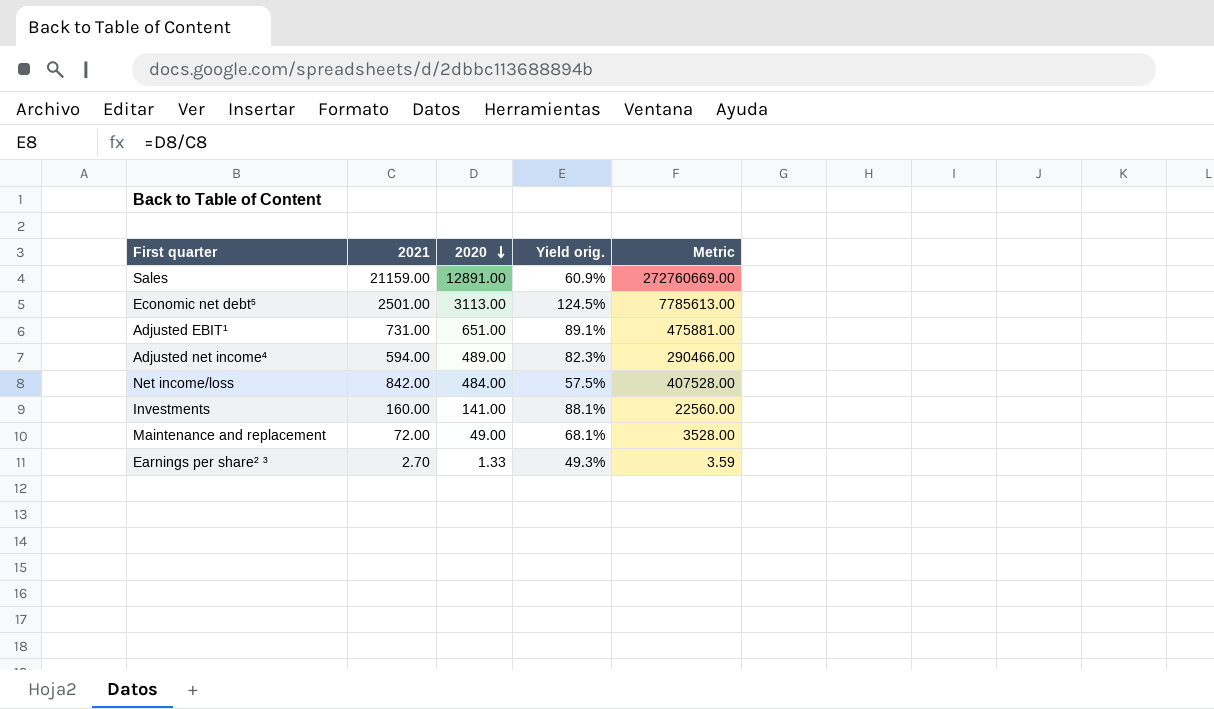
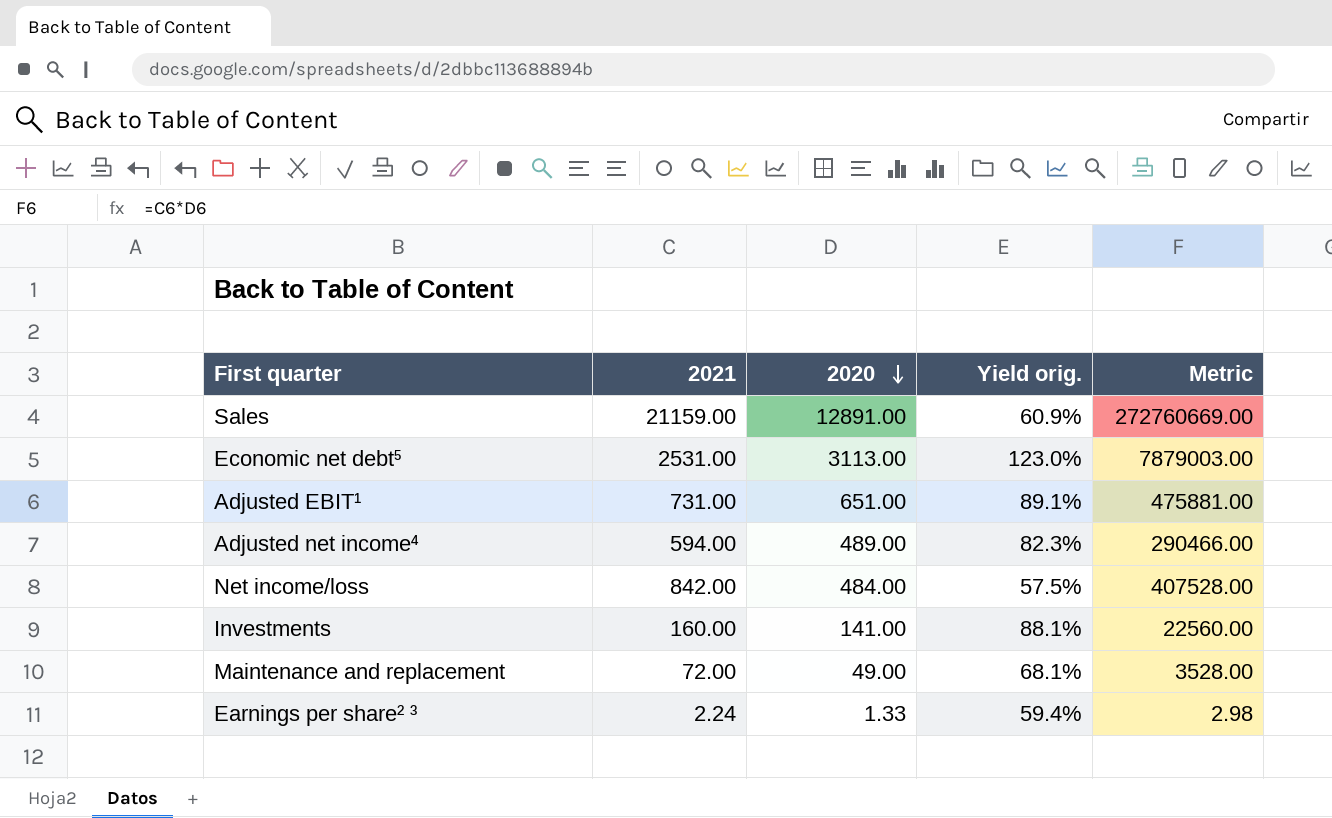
Economic net debt⁵ | 2021: 2501.00 -> 2531.00
Economic net debt⁵ | Yield orig.: 124.5% -> 123.0%
Economic net debt⁵ | Metric: 7785613.00 -> 7879003.00
Earnings per share² ³ | 2021: 2.70 -> 2.24
Earnings per share² ³ | Yield orig.: 49.3% -> 59.4%
Earnings per share² ³ | Metric: 3.59 -> 2.98

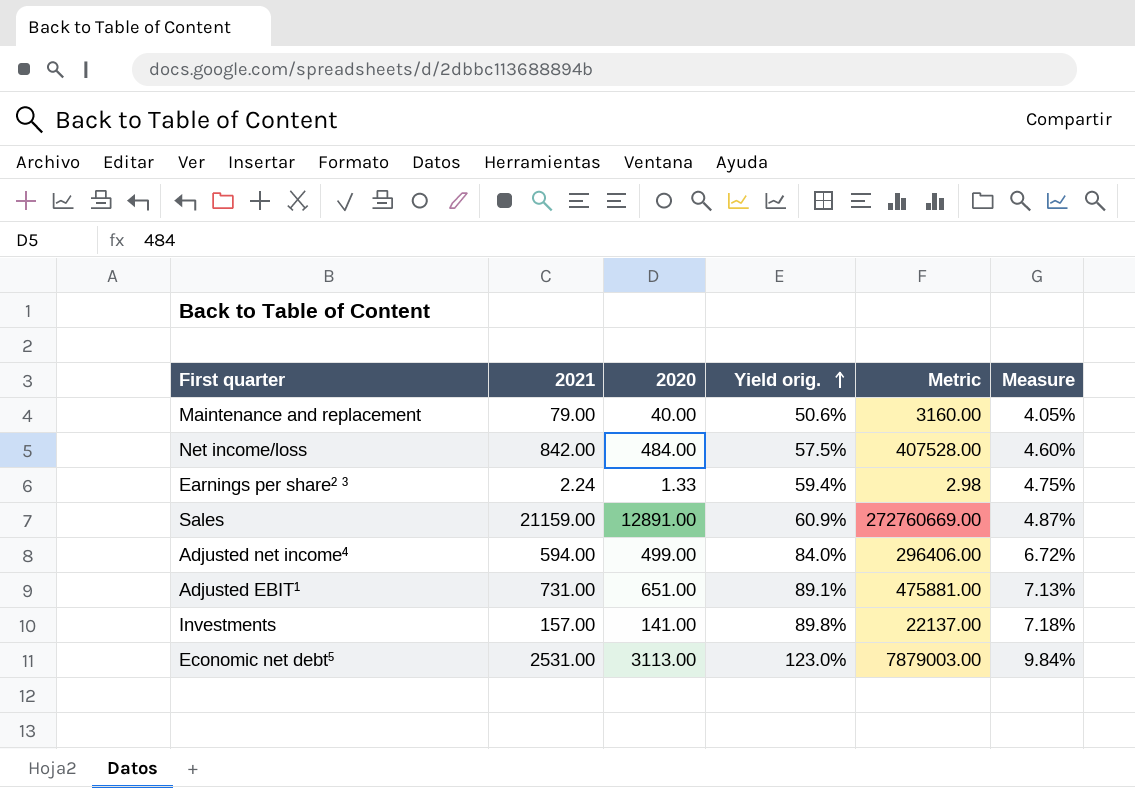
row order: 2020 descending -> Yield orig. ascending
column Measure | formula: none -> [Yield orig.] * 0.08
Maintenance and replacement | 2021: 72.00 -> 79.00
Maintenance and replacement | 2020: 49.00 -> 40.00
Maintenance and replacement | Yield orig.: 68.1% -> 50.6%
Maintenance and replacement | Metric: 3528.00 -> 3160.00
Adjusted net income⁴ | 2020: 489.00 -> 499.00
Adjusted net income⁴ | Yield orig.: 82.3% -> 84.0%
Adjusted net income⁴ | Metric: 290466.00 -> 296406.00
Investments | 2021: 160.00 -> 157.00
Investments | Yield orig.: 88.1% -> 89.8%
Investments | Metric: 22560.00 -> 22137.00

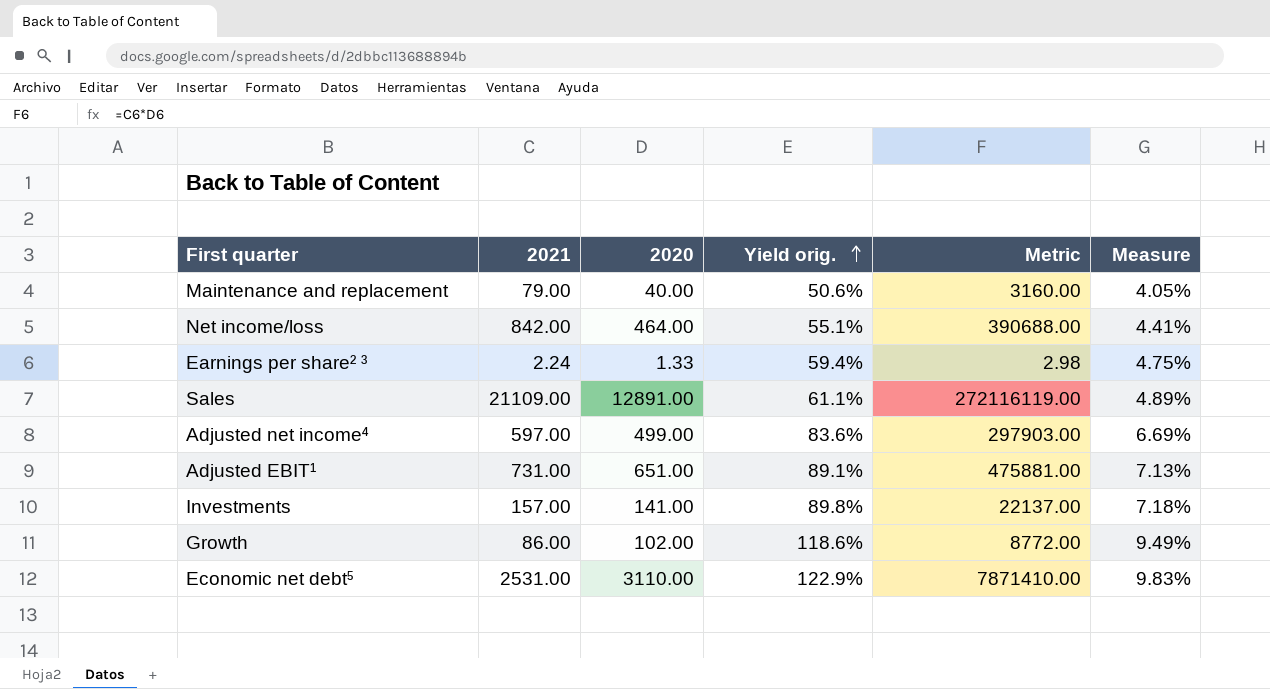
Net income/loss | 2020: 484.00 -> 464.00
Net income/loss | Yield orig.: 57.5% -> 55.1%
Net income/loss | Metric: 407528.00 -> 390688.00
Net income/loss | Measure: 4.60% -> 4.41%
Sales | 2021: 21159.00 -> 21109.00
Sales | Yield orig.: 60.9% -> 61.1%
Sales | Metric: 272760669.00 -> 272116119.00
Sales | Measure: 4.87% -> 4.89%
Adjusted net income⁴ | 2021: 594.00 -> 597.00
Adjusted net income⁴ | Yield orig.: 84.0% -> 83.6%
Adjusted net income⁴ | Metric: 296406.00 -> 297903.00
Adjusted net income⁴ | Measure: 6.72% -> 6.69%
row Growth: none -> 86.00 | 102.00 | 118.6% | 8772.00 | 9.49%
Economic net debt⁵ | 2020: 3113.00 -> 3110.00
Economic net debt⁵ | Yield orig.: 123.0% -> 122.9%
Economic net debt⁵ | Metric: 7879003.00 -> 7871410.00
Economic net debt⁵ | Measure: 9.84% -> 9.83%

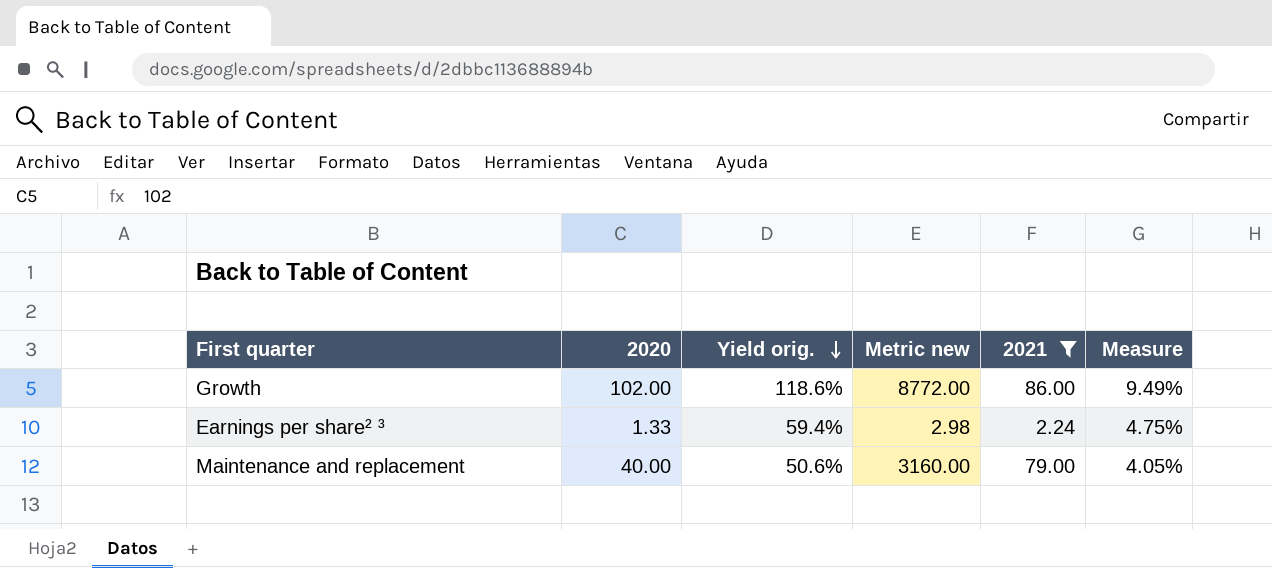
filter: none -> 2021 <= 86.00
row order: Yield orig. ascending -> Yield orig. descending
column name: Metric -> Metric new
column 2021 | position: 2 -> 5

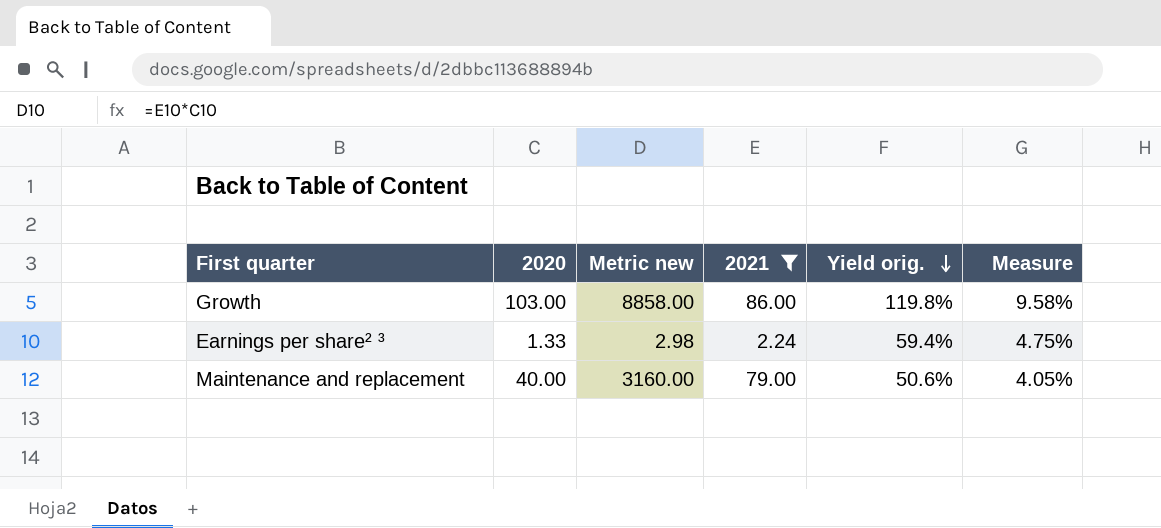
column Yield orig. | position: 3 -> 5
Growth | 2020: 102.00 -> 103.00
Growth | Metric new: 8772.00 -> 8858.00
Growth | Yield orig.: 118.6% -> 119.8%
Growth | Measure: 9.49% -> 9.58%

